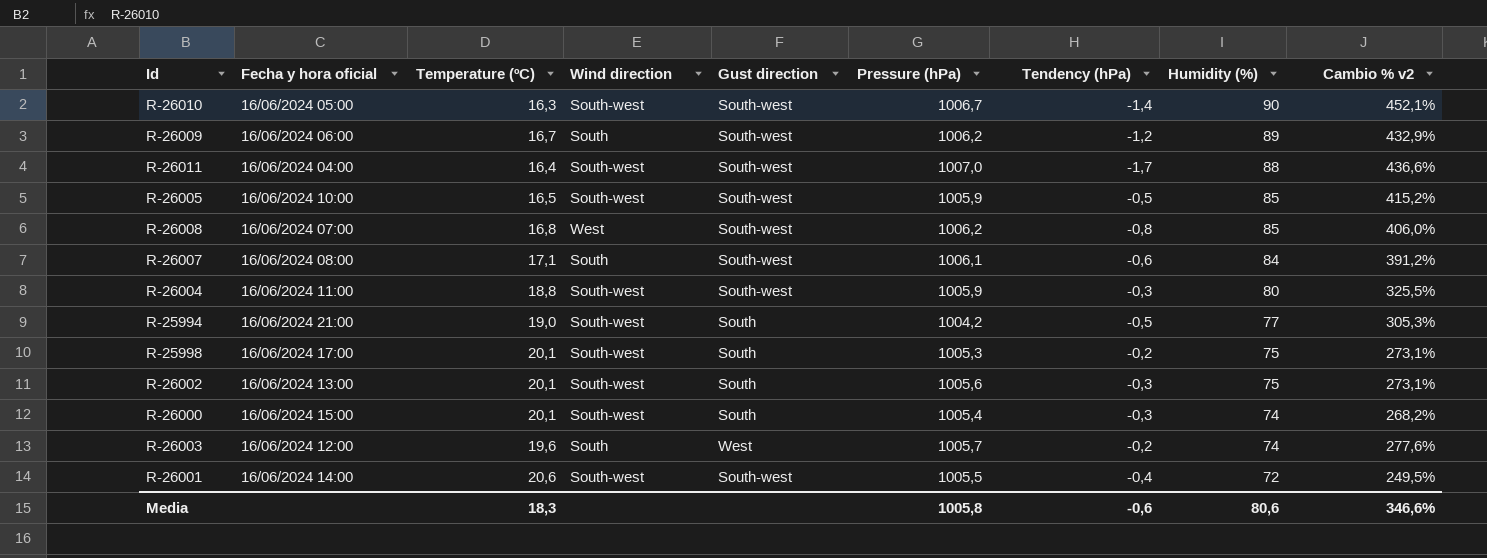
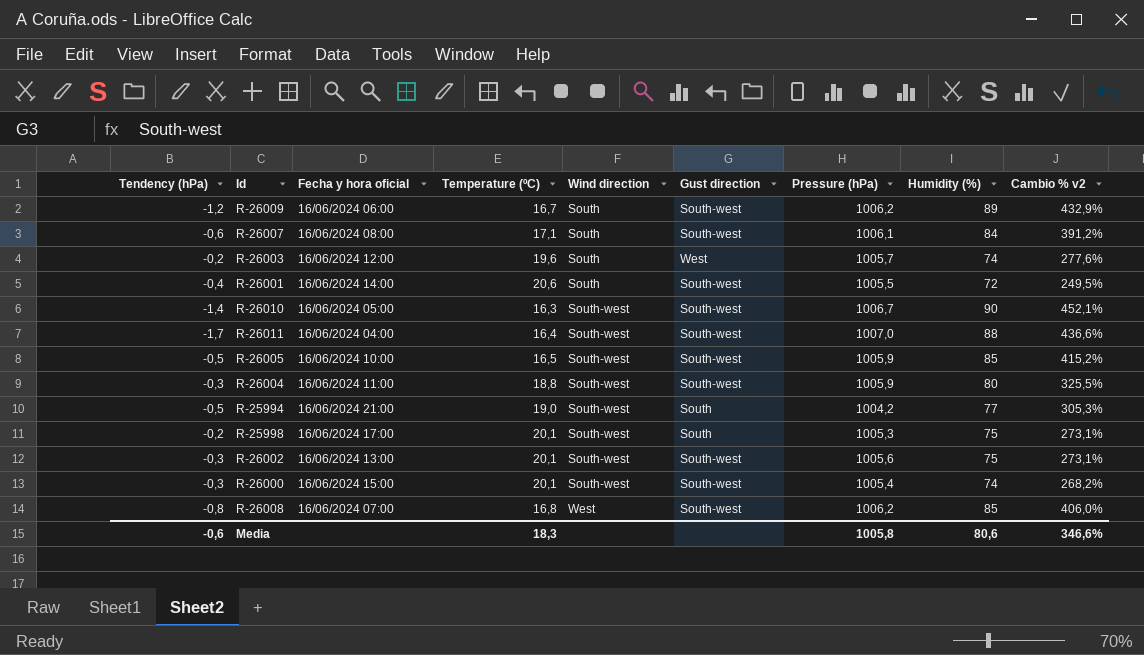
row order: Humidity (%) descending -> Wind direction ascending
column Tendency (hPa) | position: 7 -> 1
R-26001 | Wind direction: South-west -> South
R-26002 | Gust direction: South -> South-west
R-26000 | Gust direction: South -> South-west

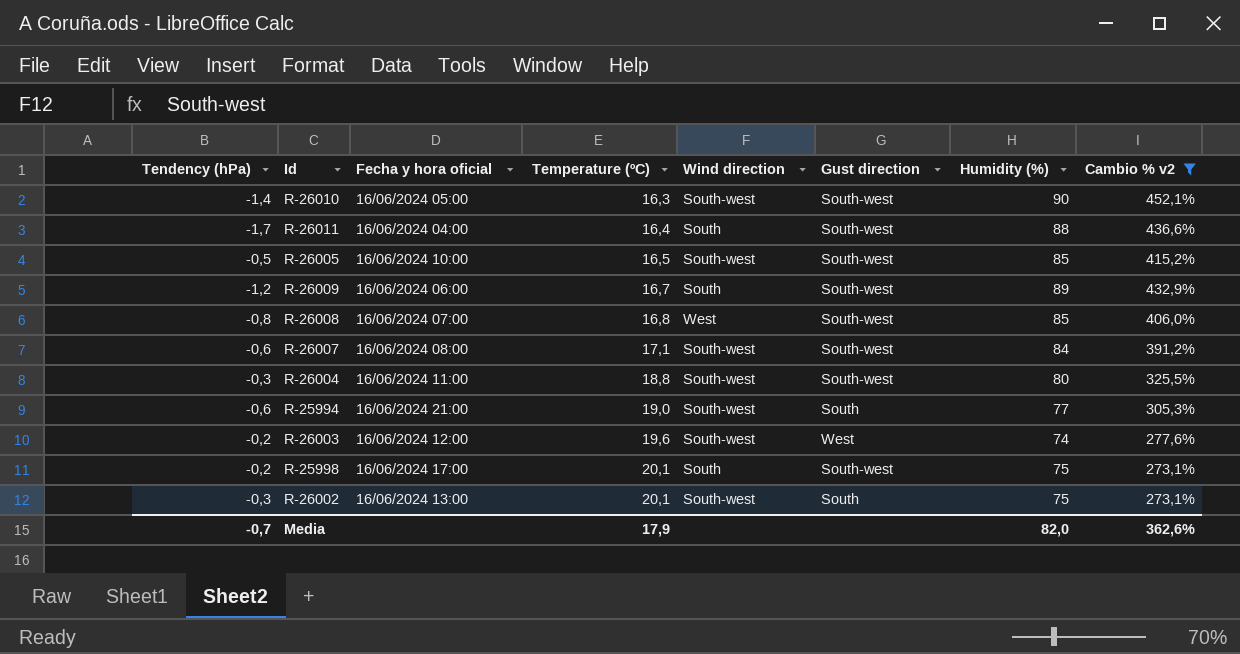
filter: none -> Cambio % v2 >= 273,1%
row order: Wind direction ascending -> Temperature (ºC) ascending
column Pressure (hPa) | position: 7 -> none
R-26011 | Wind direction: South-west -> South
R-26007 | Wind direction: South -> South-west
R-25994 | Tendency (hPa): -0,5 -> -0,6
R-26003 | Wind direction: South -> South-west
R-25998 | Wind direction: South-west -> South
R-25998 | Gust direction: South -> South-west
R-26002 | Gust direction: South-west -> South
Media | Tendency (hPa): -0,6 -> -0,7
Media | Temperature (ºC): 18,3 -> 17,9
Media | Humidity (%): 80,6 -> 82,0
Media | Cambio % v2: 346,6% -> 362,6%

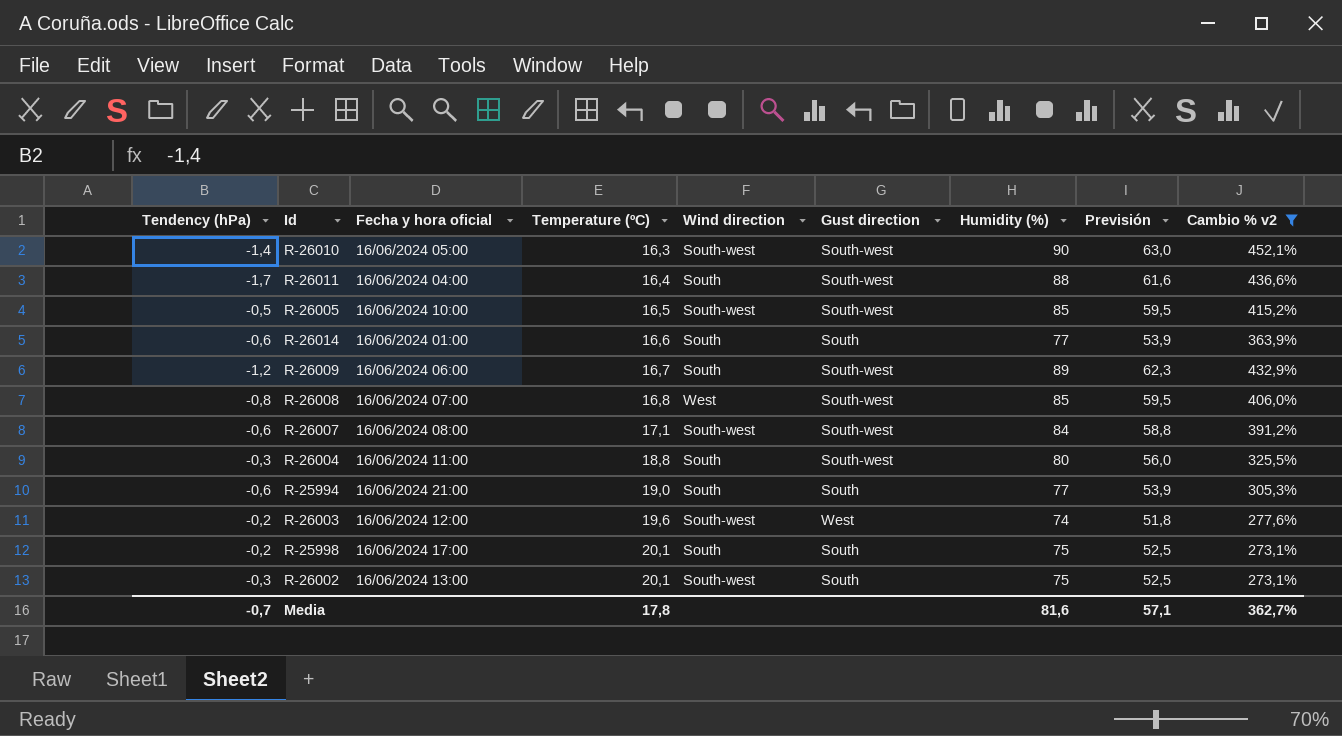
column Previsión | formula: none -> [Humidity (%)] * 0,7
row R-26014: none -> -0,6 | 16/06/2024 01:00 | 16,6 | South | South | 77 | 53,9 | 363,9%
R-26004 | Wind direction: South-west -> South
R-25994 | Wind direction: South-west -> South
R-25998 | Gust direction: South-west -> South
Media | Temperature (ºC): 17,9 -> 17,8
Media | Humidity (%): 82,0 -> 81,6
Media | Cambio % v2: 362,6% -> 362,7%

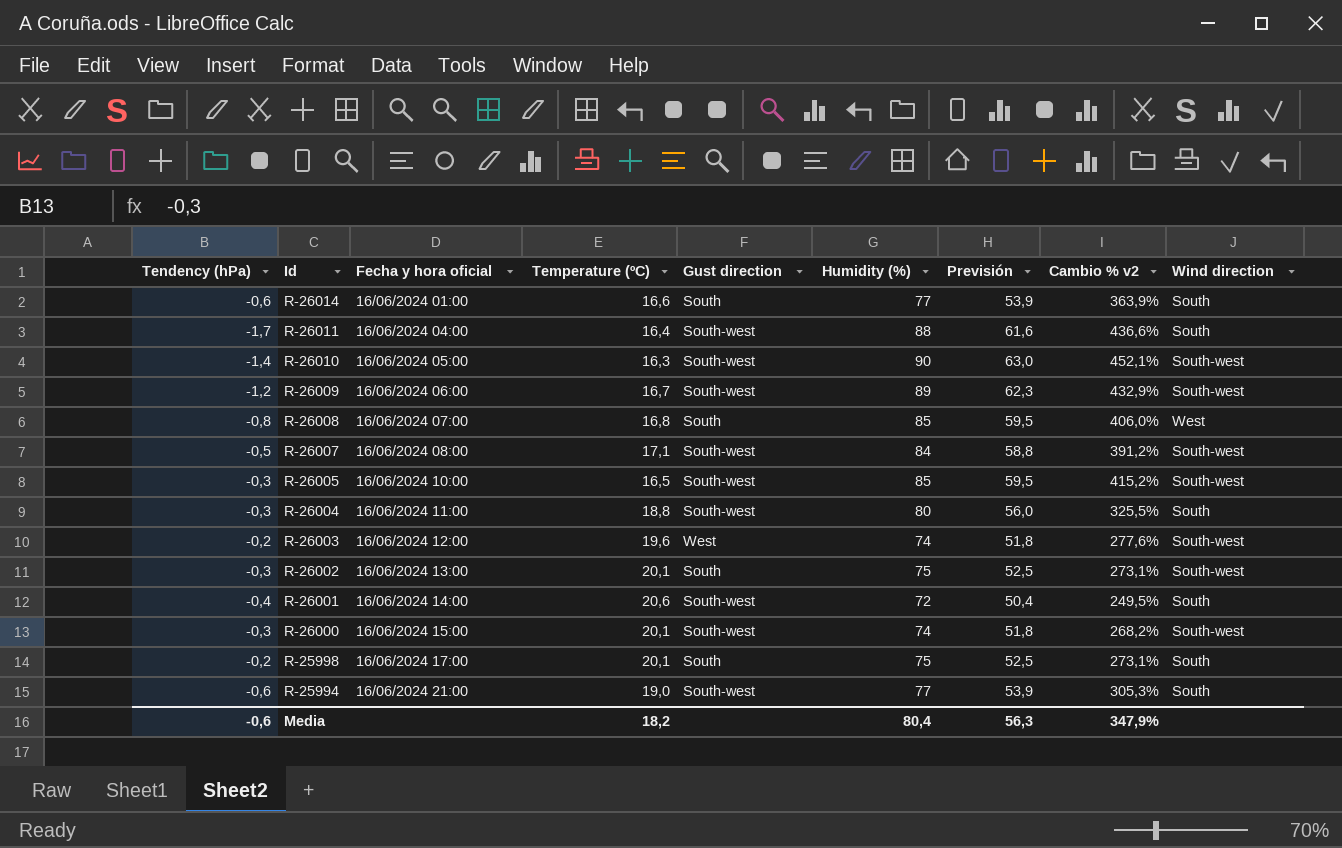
filter: Cambio % v2 >= 273,1% -> none
row order: Temperature (ºC) ascending -> Id descending
column Wind direction | position: 5 -> 9
R-26009 | Wind direction: South -> South-west
R-26008 | Gust direction: South-west -> South
R-26007 | Tendency (hPa): -0,6 -> -0,5
R-26005 | Tendency (hPa): -0,5 -> -0,3
R-25994 | Gust direction: South -> South-west
Media | Tendency (hPa): -0,7 -> -0,6
Media | Temperature (ºC): 17,8 -> 18,2
Media | Humidity (%): 81,6 -> 80,4
Media | Previsión: 57,1 -> 56,3
Media | Cambio % v2: 362,7% -> 347,9%

